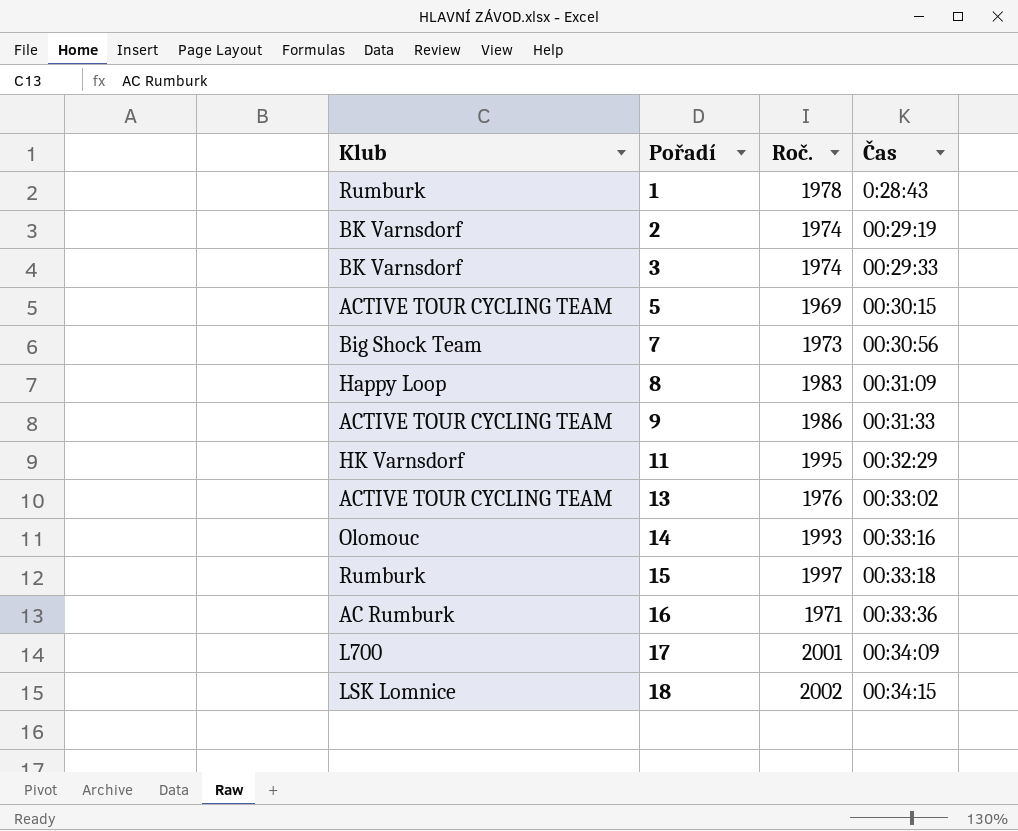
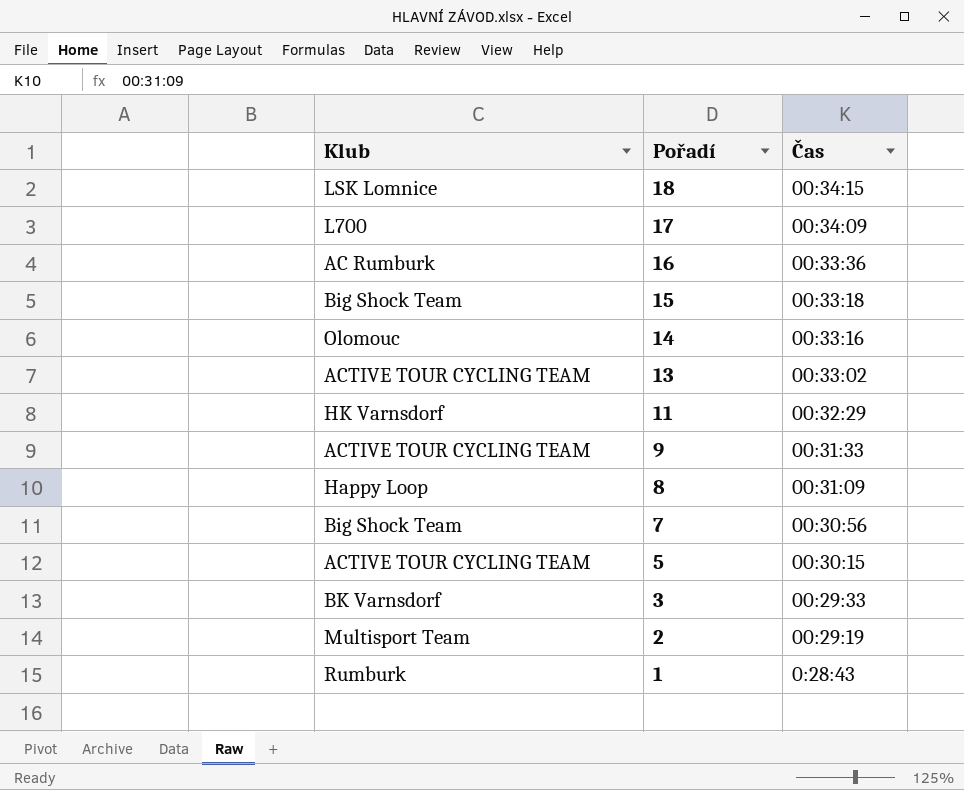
row order: Pořadí ascending -> Pořadí descending
column Roč. | position: 3 -> none
15 | Klub: Rumburk -> Big Shock Team
2 | Klub: BK Varnsdorf -> Multisport Team

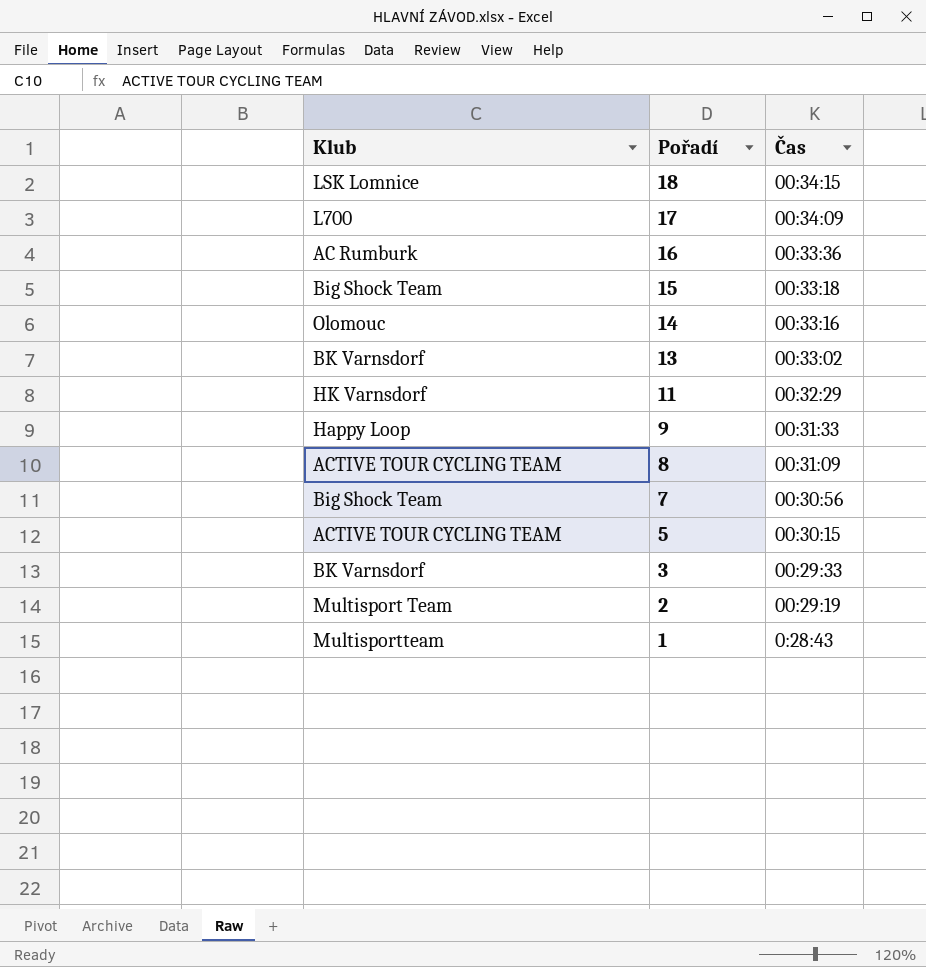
13 | Klub: ACTIVE TOUR CYCLING TEAM -> BK Varnsdorf
9 | Klub: ACTIVE TOUR CYCLING TEAM -> Happy Loop
8 | Klub: Happy Loop -> ACTIVE TOUR CYCLING TEAM
1 | Klub: Rumburk -> Multisportteam

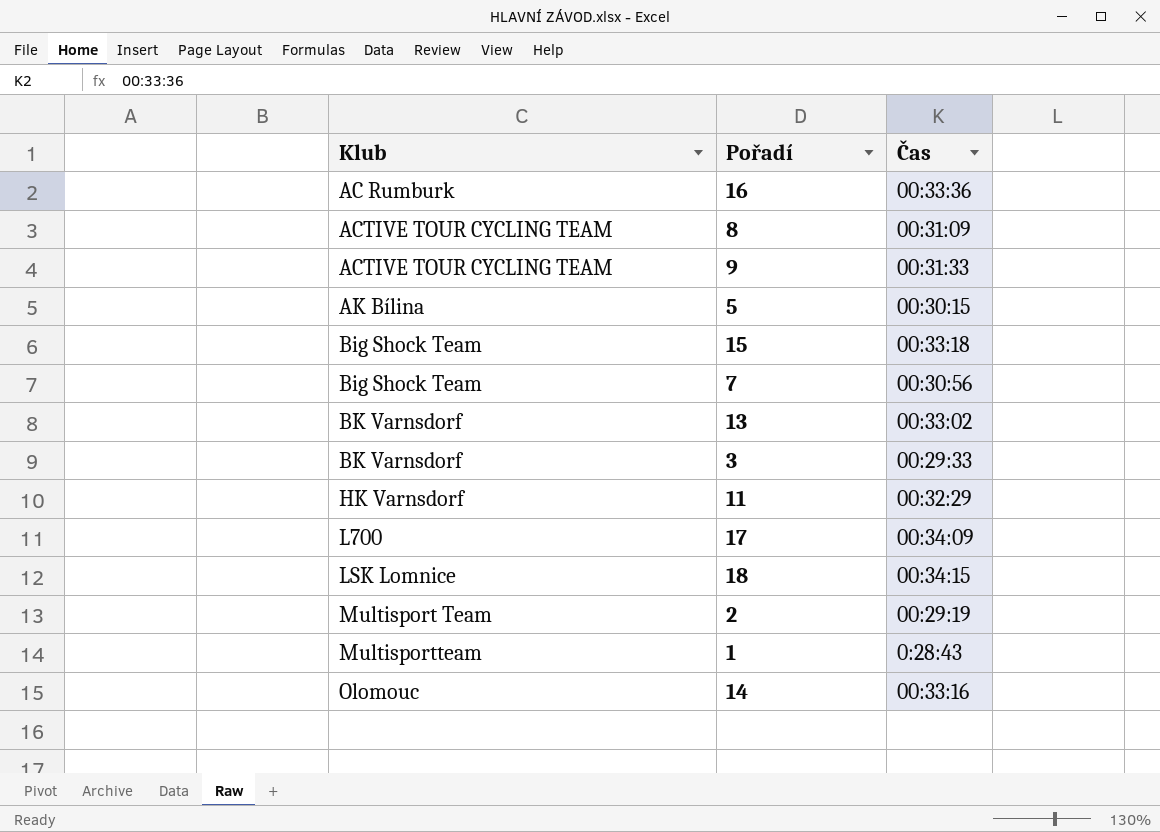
row order: Pořadí descending -> Klub ascending
9 | Klub: Happy Loop -> ACTIVE TOUR CYCLING TEAM
5 | Klub: ACTIVE TOUR CYCLING TEAM -> AK Bílina

